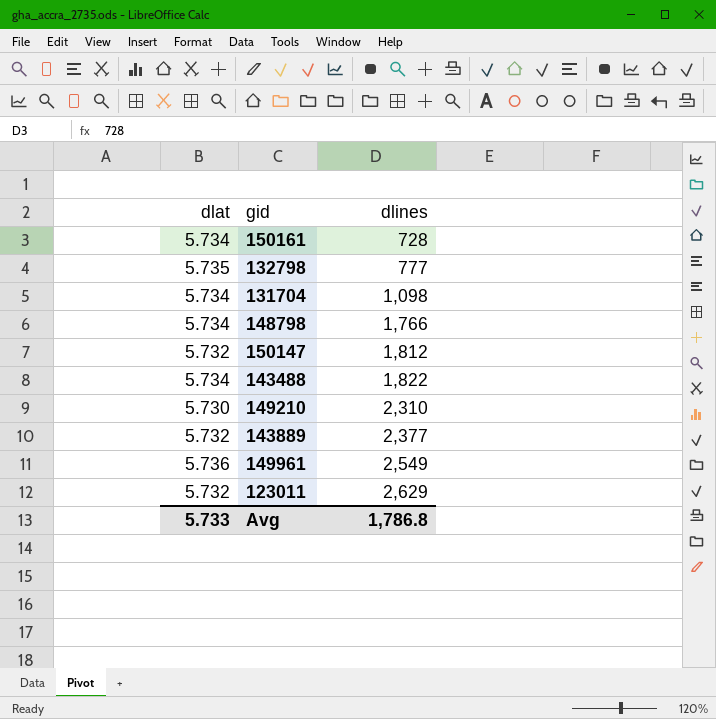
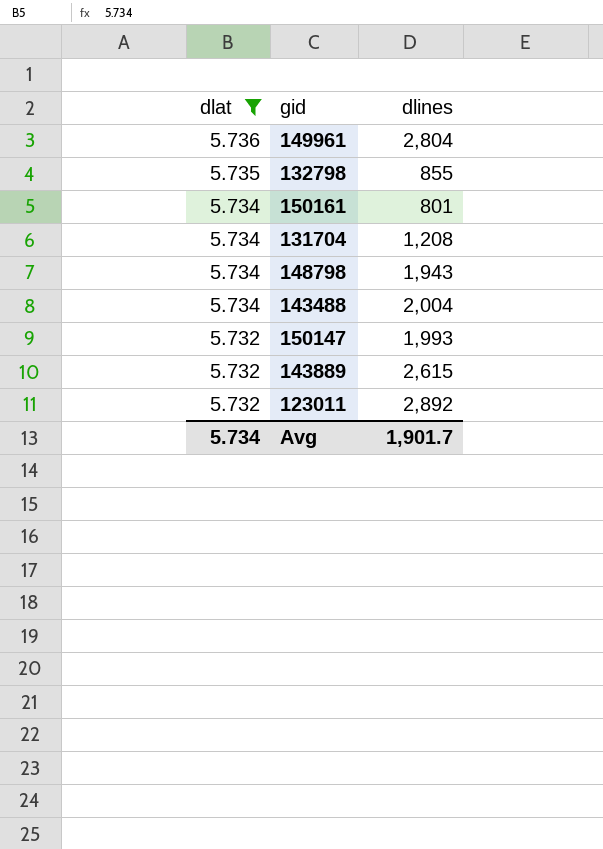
filter: none -> dlat != 5.730
row order: dlines ascending -> dlat descending
149961 | dlines: 2,549 -> 2,804
132798 | dlines: 777 -> 855
150161 | dlines: 728 -> 801
131704 | dlines: 1,098 -> 1,208
148798 | dlines: 1,766 -> 1,943
143488 | dlines: 1,822 -> 2,004
150147 | dlines: 1,812 -> 1,993
143889 | dlines: 2,377 -> 2,615
123011 | dlines: 2,629 -> 2,892
Avg | dlat: 5.733 -> 5.734
Avg | dlines: 1,786.8 -> 1,901.7

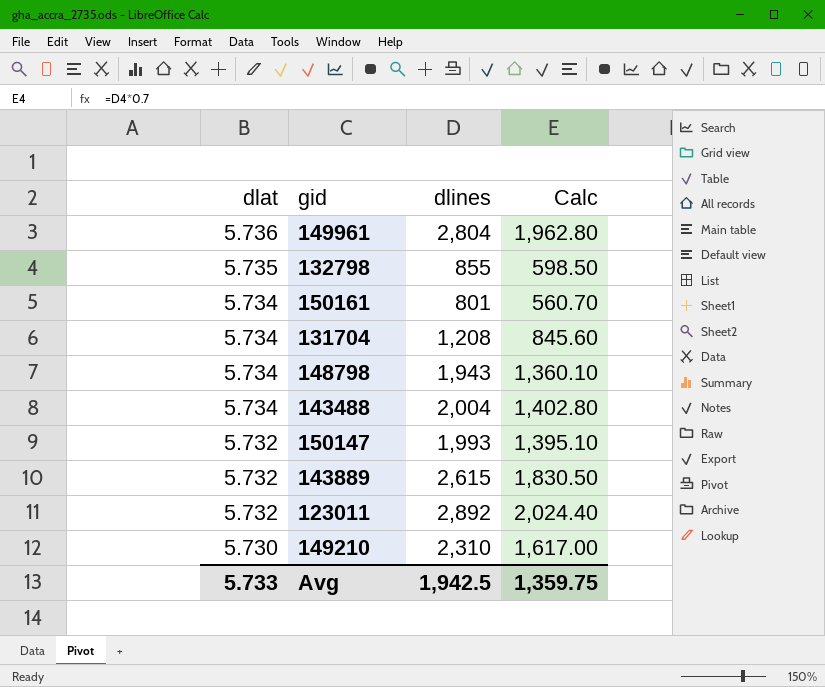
filter: dlat != 5.730 -> none
column Calc | formula: none -> [dlines] * 0.7
Avg | dlat: 5.734 -> 5.733
Avg | dlines: 1,901.7 -> 1,942.5

